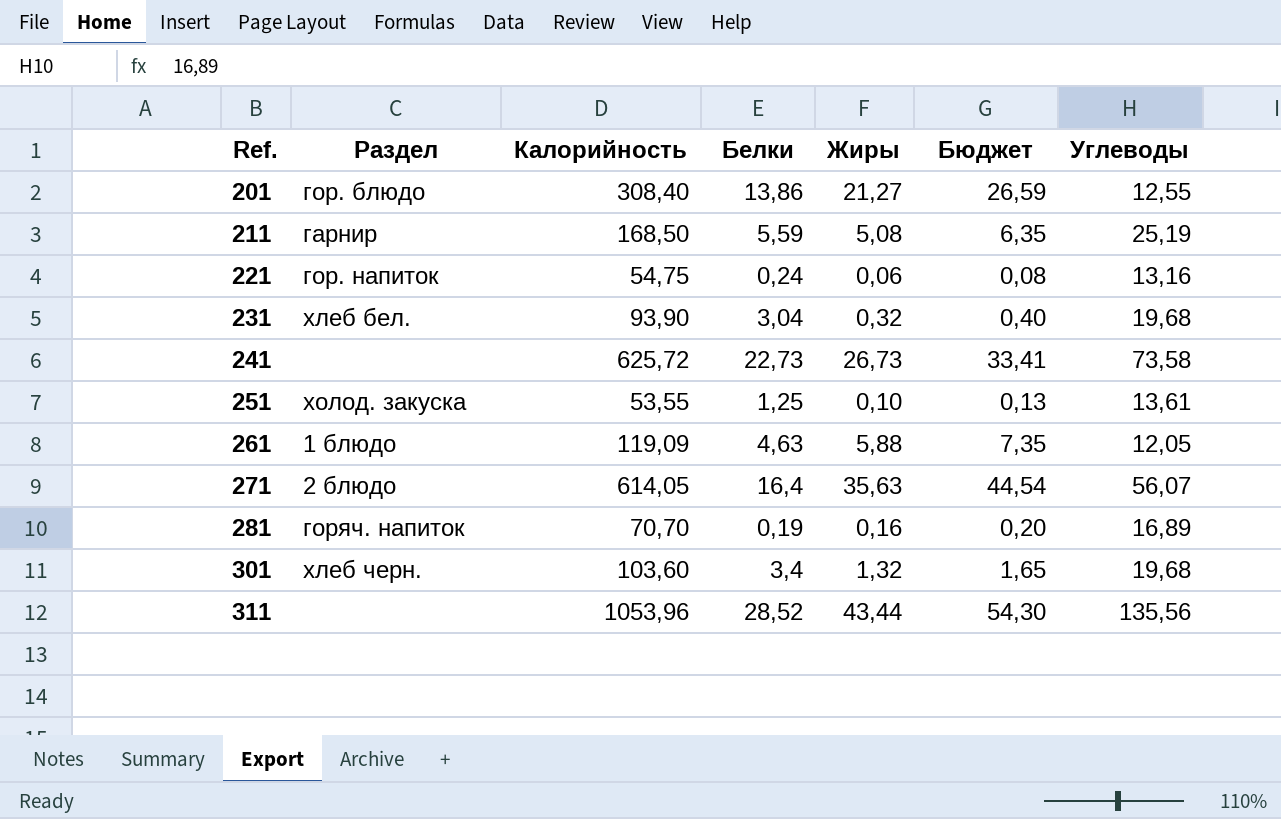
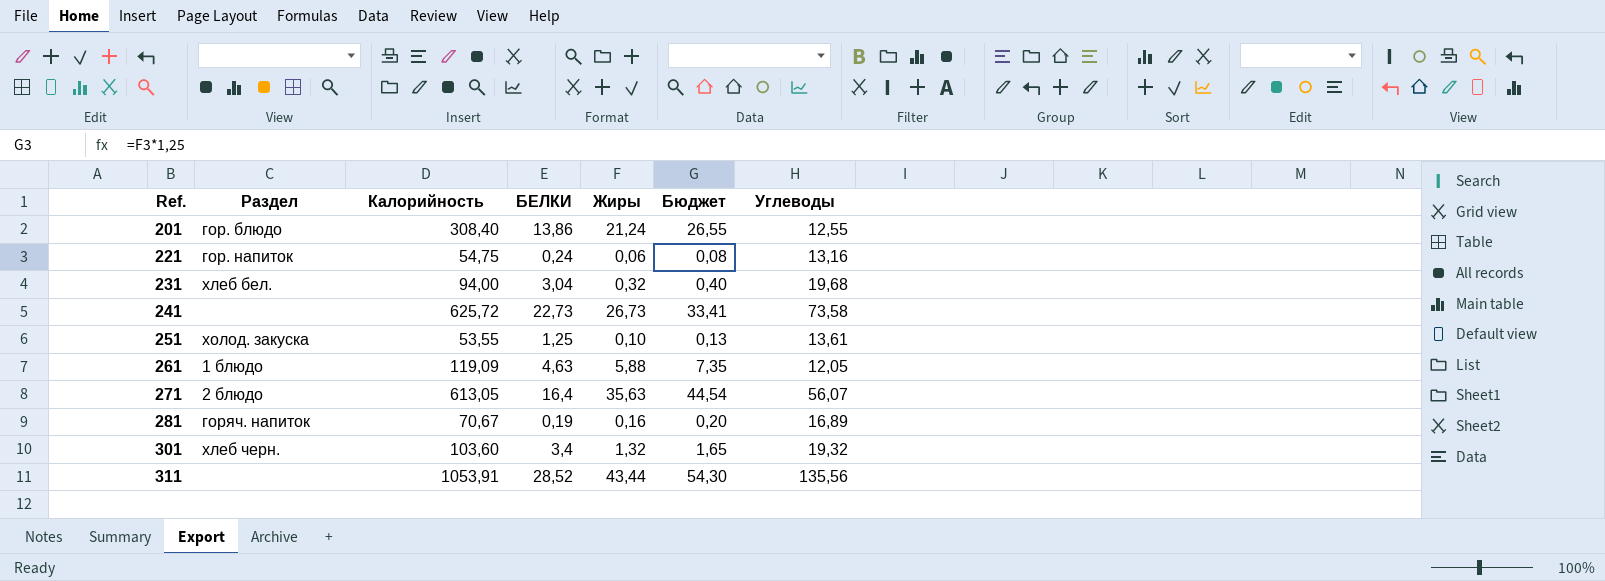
column name: Белки -> БЕЛКИ
row 211: гарнир | 168,50 | 5,59 | 5,08 | 6,35 | 25,19 -> none
201 | Жиры: 21,27 -> 21,24
201 | Бюджет: 26,59 -> 26,55
231 | Калорийность: 93,90 -> 94,00
271 | Калорийность: 614,05 -> 613,05
281 | Калорийность: 70,70 -> 70,67
301 | Углеводы: 19,68 -> 19,32
311 | Калорийность: 1053,96 -> 1053,91

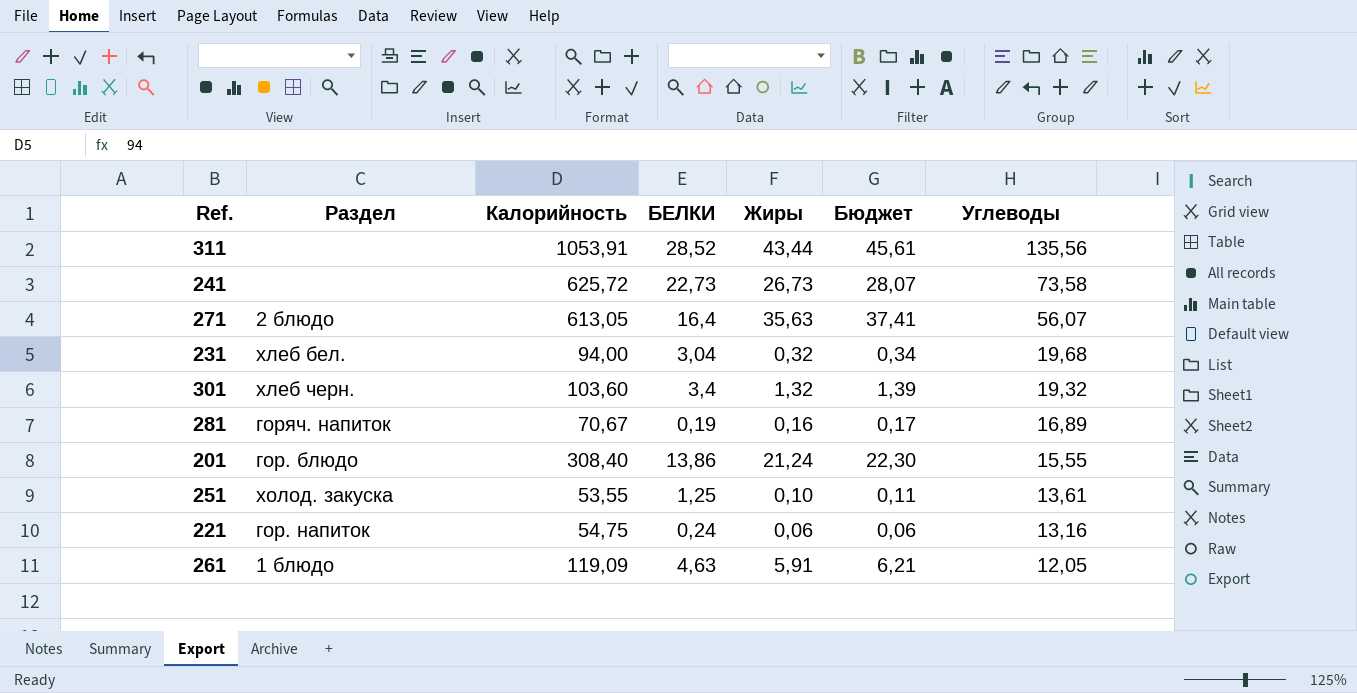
row order: Ref. ascending -> Углеводы descending
column Бюджет | formula: [Жиры] * 1,25 -> [Жиры] * 1,05
201 | Углеводы: 12,55 -> 15,55
261 | Жиры: 5,88 -> 5,91

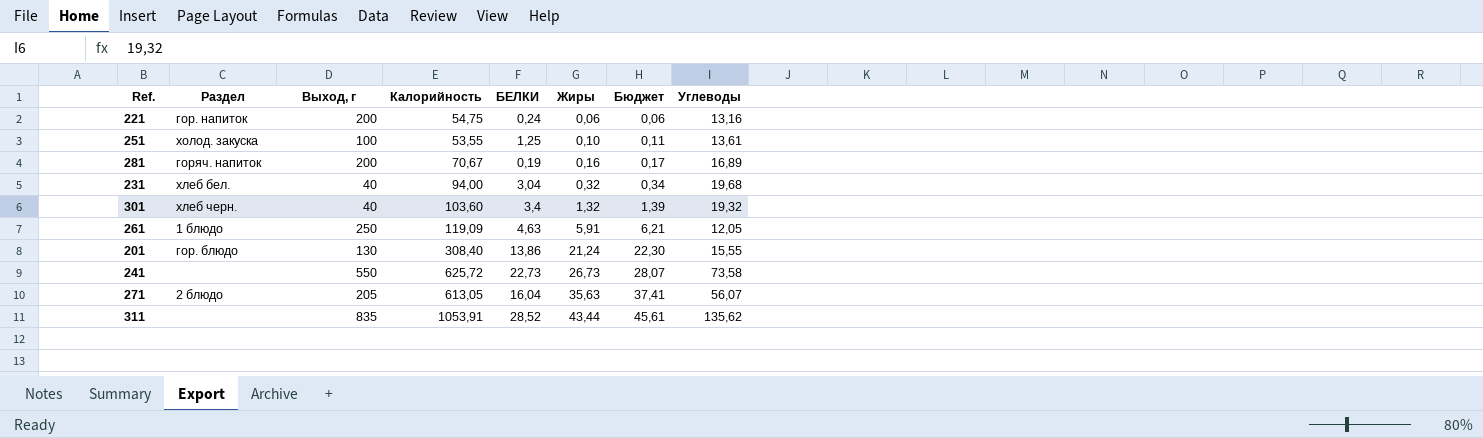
row order: Углеводы descending -> Жиры ascending
column Выход, г | position: none -> 3
271 | БЕЛКИ: 16,4 -> 16,04
311 | Углеводы: 135,56 -> 135,62

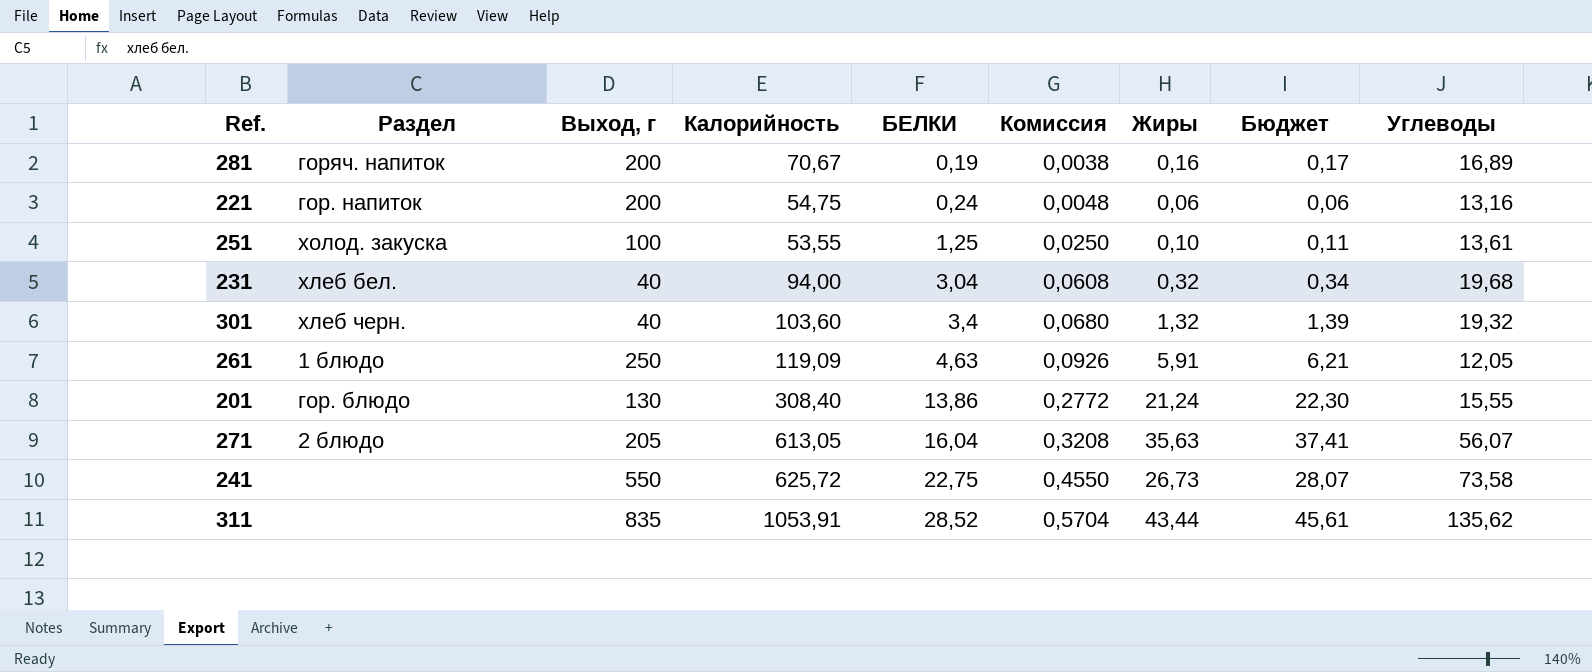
row order: Жиры ascending -> БЕЛКИ ascending
column Комиссия | formula: none -> [БЕЛКИ] * 0,02
241 | БЕЛКИ: 22,73 -> 22,75

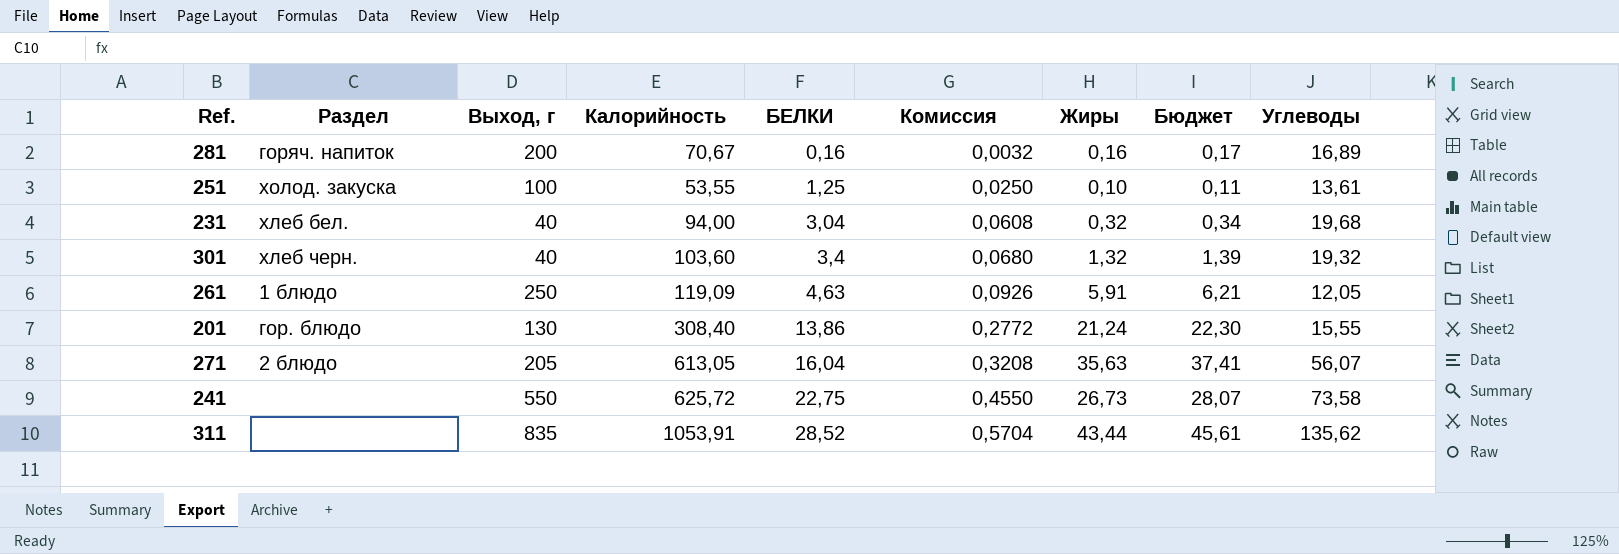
row 221: гор. напиток | 200 | 54,75 | 0,24 | 0,0048 | 0,06 | 0,06 | 13,16 -> none
281 | БЕЛКИ: 0,19 -> 0,16
281 | Комиссия: 0,0038 -> 0,0032

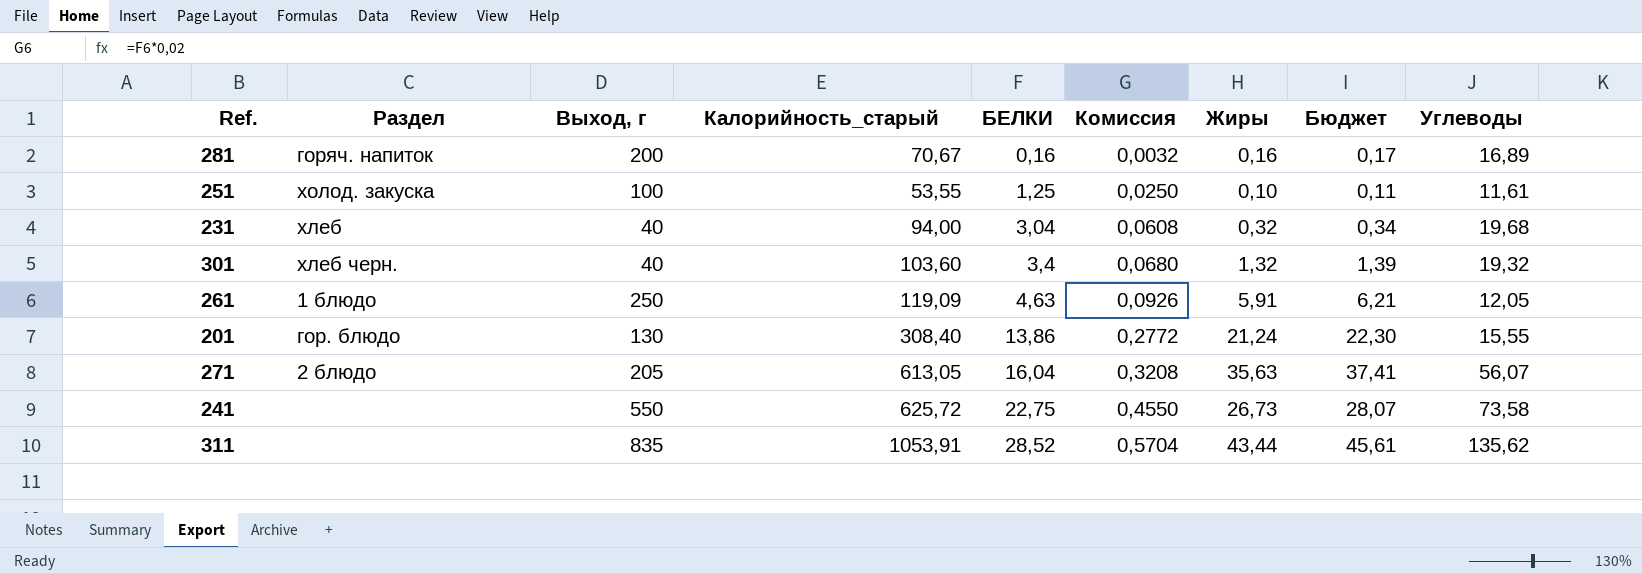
column name: Калорийность -> Калорийность_старый
251 | Углеводы: 13,61 -> 11,61
231 | Раздел: хлеб бел. -> хлеб

